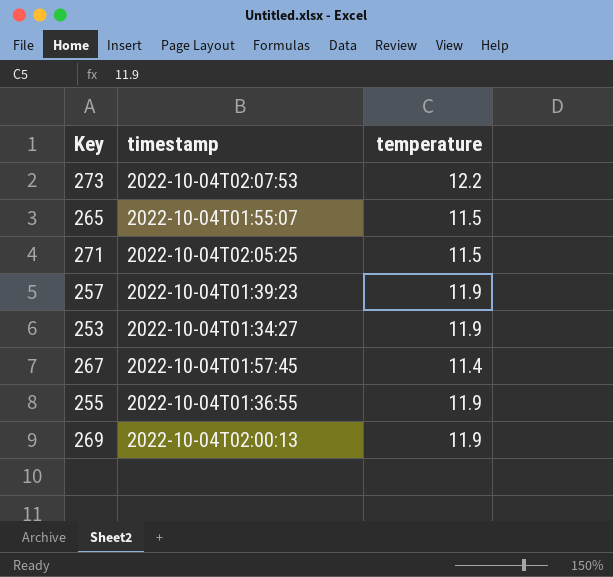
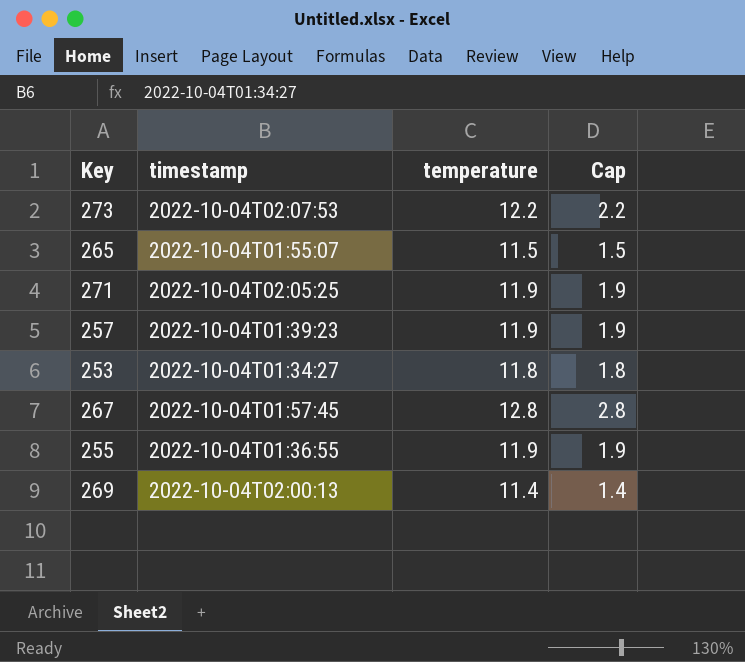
column Cap | formula: none -> [temperature] - 10
271 | temperature: 11.5 -> 11.9
253 | temperature: 11.9 -> 11.8
267 | temperature: 11.4 -> 12.8
269 | temperature: 11.9 -> 11.4

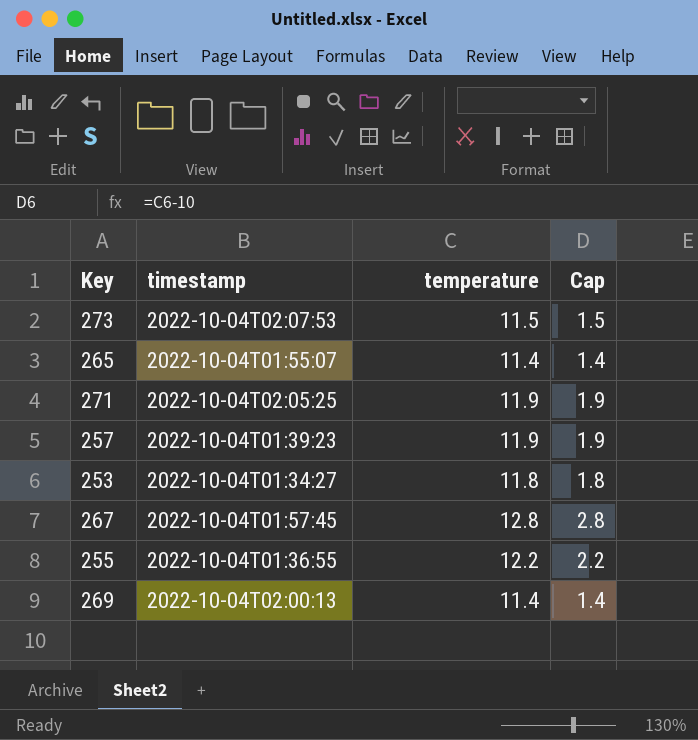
273 | temperature: 12.2 -> 11.5
273 | Cap: 2.2 -> 1.5
265 | temperature: 11.5 -> 11.4
265 | Cap: 1.5 -> 1.4
255 | temperature: 11.9 -> 12.2
255 | Cap: 1.9 -> 2.2

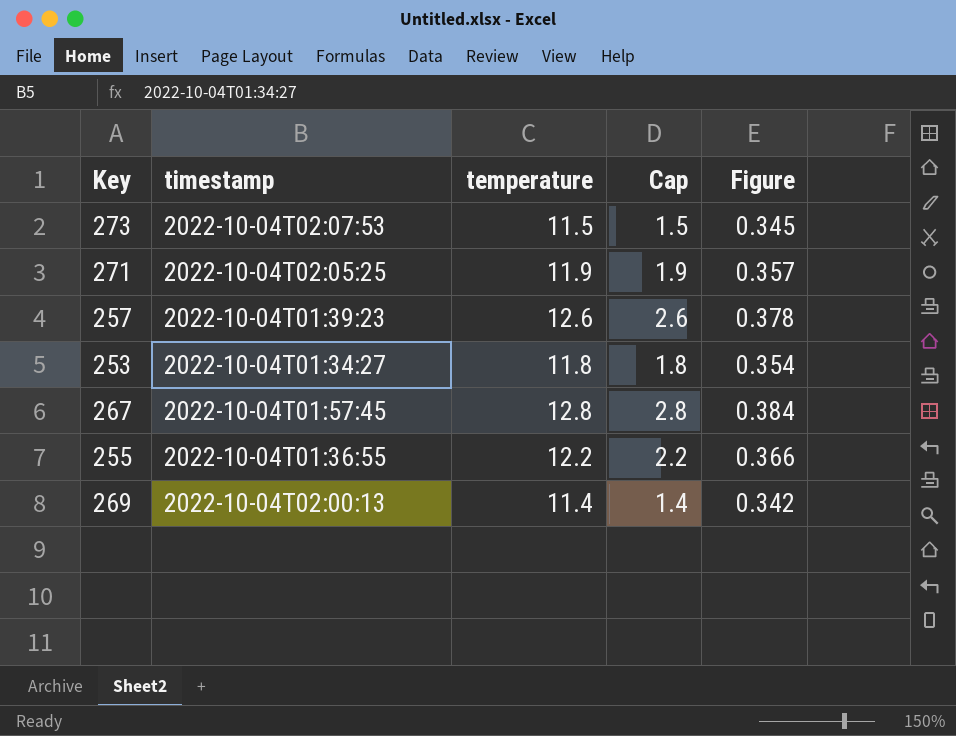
column Figure | formula: none -> [temperature] * 0.03
row 265: 2022-10-04T01:55:07 | 11.4 | 1.4 -> none
257 | temperature: 11.9 -> 12.6
257 | Cap: 1.9 -> 2.6

